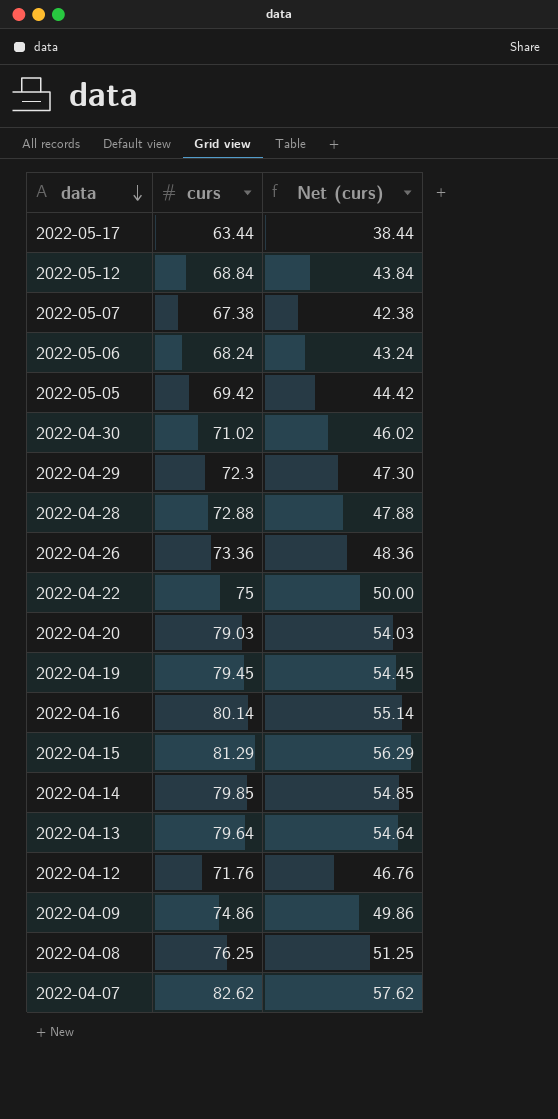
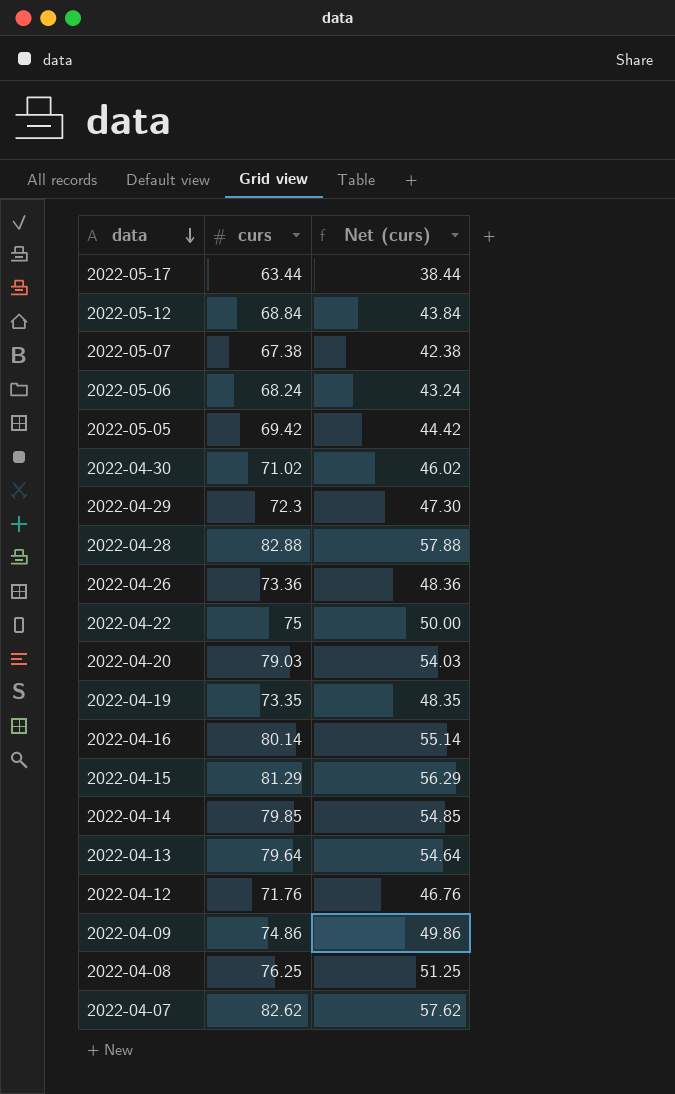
2022-04-28 | curs: 72.88 -> 82.88
2022-04-28 | Net (curs): 47.88 -> 57.88
2022-04-19 | curs: 79.45 -> 73.35
2022-04-19 | Net (curs): 54.45 -> 48.35

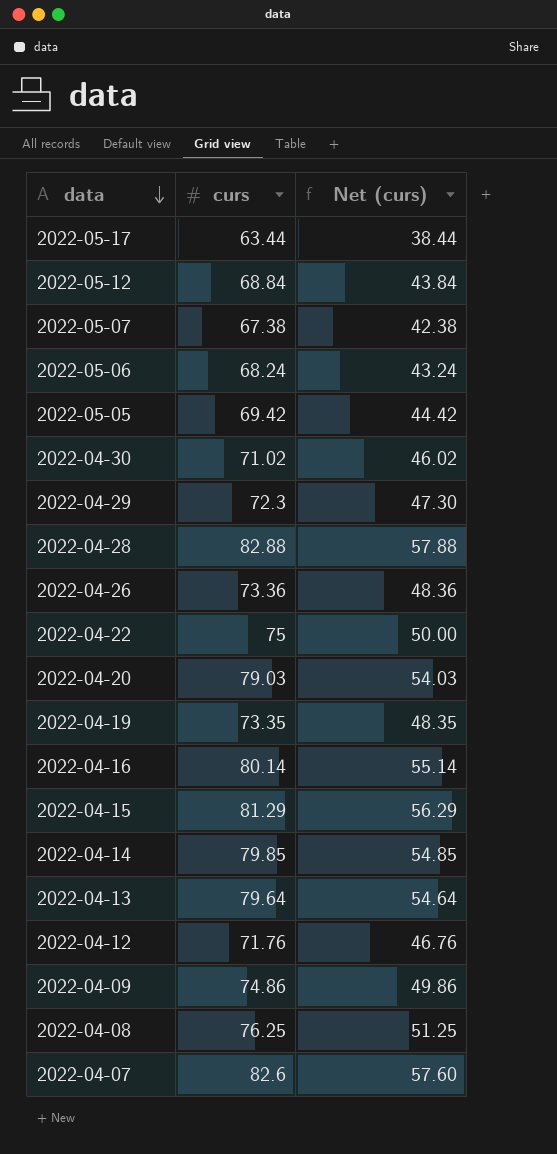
2022-04-07 | curs: 82.62 -> 82.6
2022-04-07 | Net (curs): 57.62 -> 57.60

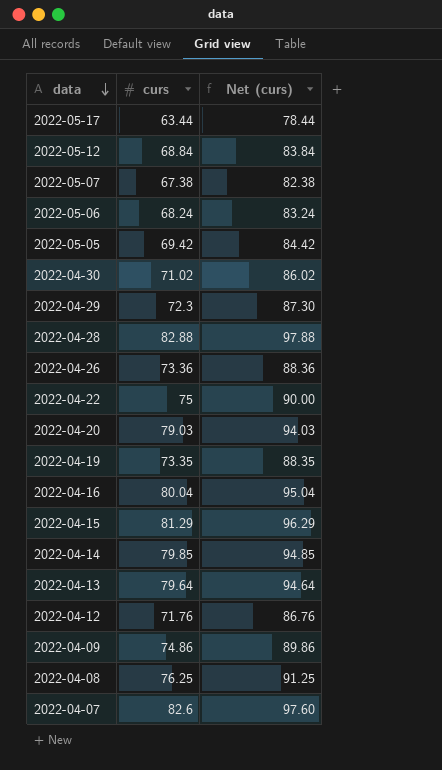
column Net (curs) | formula: [curs] - 25 -> [curs] + 15
2022-04-16 | curs: 80.14 -> 80.04

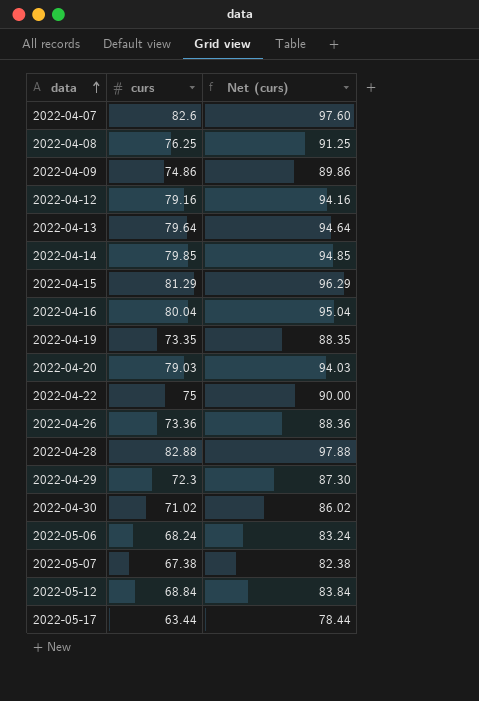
row order: data descending -> data ascending
row 2022-05-05: 69.42 | 84.42 -> none
2022-04-12 | curs: 71.76 -> 79.16
2022-04-12 | Net (curs): 86.76 -> 94.16

